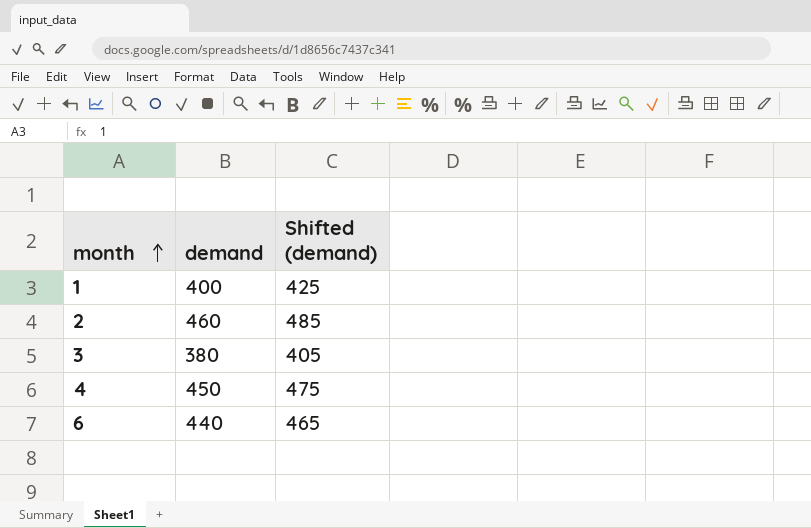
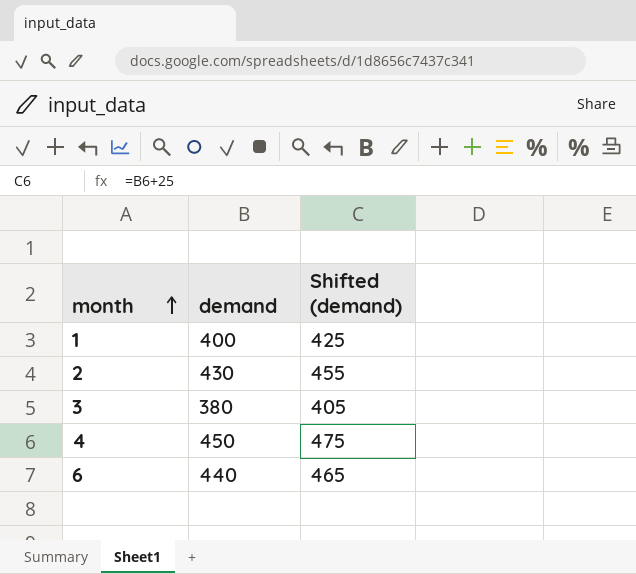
2 | demand: 460 -> 430
2 | Shifted (demand): 485 -> 455

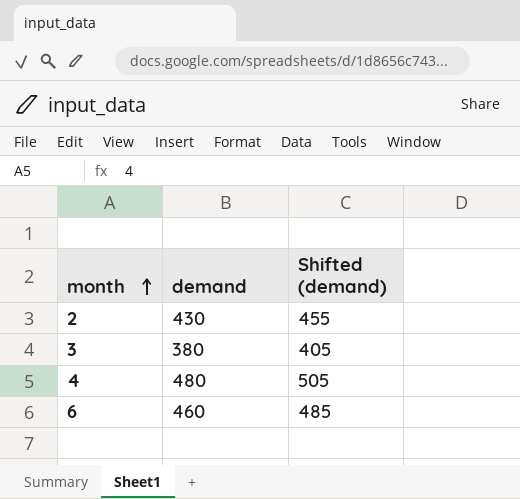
row 1: 400 | 425 -> none
4 | demand: 450 -> 480
4 | Shifted (demand): 475 -> 505
6 | demand: 440 -> 460
6 | Shifted (demand): 465 -> 485

